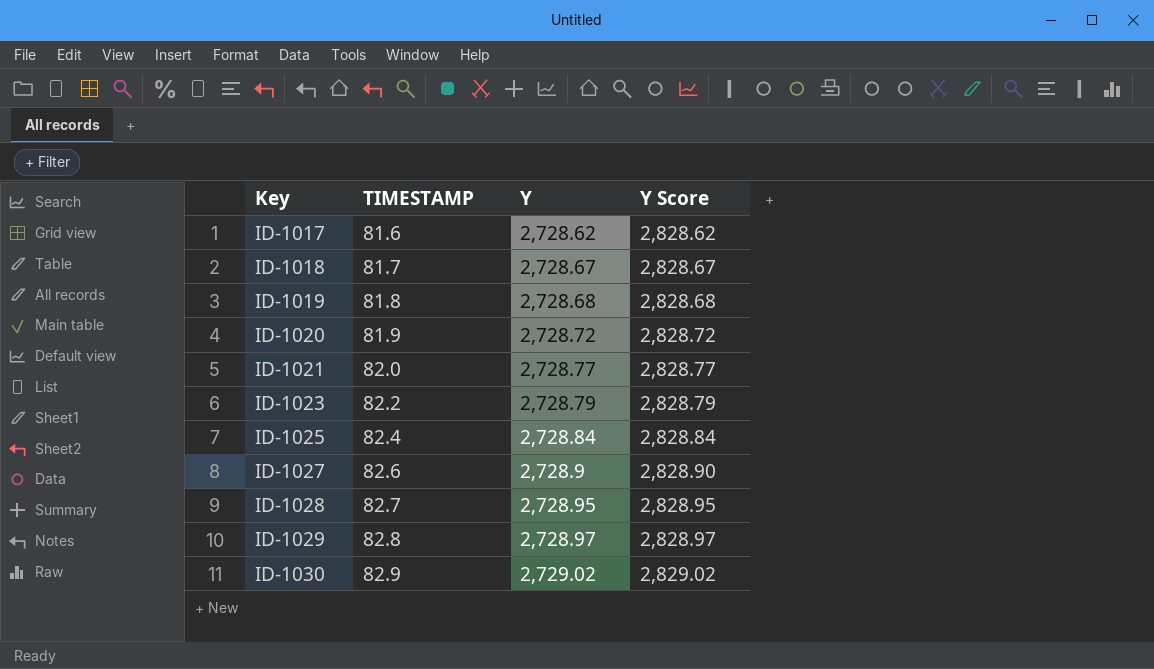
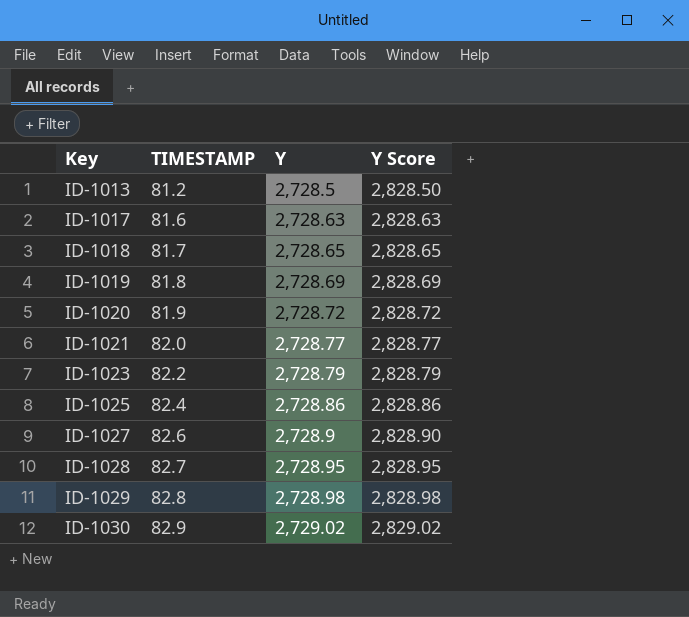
row ID-1013: none -> 81.2 | 2,728.5 | 2,828.50
ID-1017 | Y: 2,728.62 -> 2,728.63
ID-1017 | Y Score: 2,828.62 -> 2,828.63
ID-1018 | Y: 2,728.67 -> 2,728.65
ID-1018 | Y Score: 2,828.67 -> 2,828.65
ID-1019 | Y: 2,728.68 -> 2,728.69
ID-1019 | Y Score: 2,828.68 -> 2,828.69
ID-1025 | Y: 2,728.84 -> 2,728.86
ID-1025 | Y Score: 2,828.84 -> 2,828.86
ID-1029 | Y: 2,728.97 -> 2,728.98
ID-1029 | Y Score: 2,828.97 -> 2,828.98

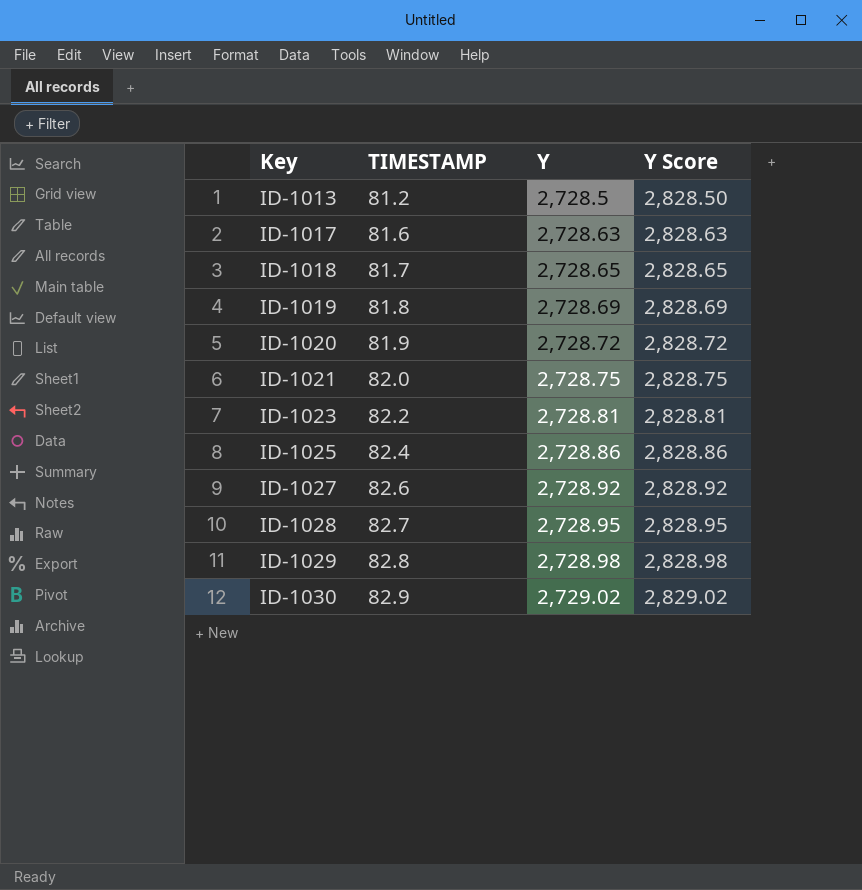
ID-1021 | Y: 2,728.77 -> 2,728.75
ID-1021 | Y Score: 2,828.77 -> 2,828.75
ID-1023 | Y: 2,728.79 -> 2,728.81
ID-1023 | Y Score: 2,828.79 -> 2,828.81
ID-1027 | Y: 2,728.9 -> 2,728.92
ID-1027 | Y Score: 2,828.90 -> 2,828.92

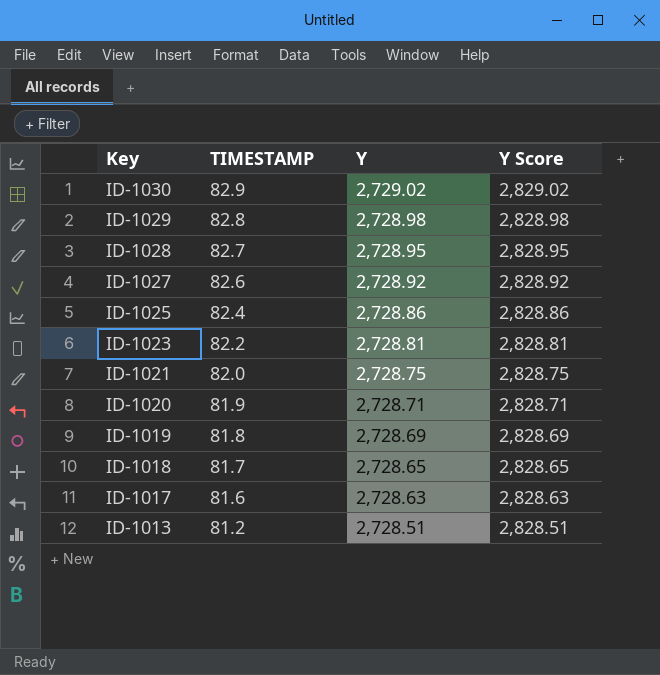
row order: Key ascending -> Key descending
ID-1020 | Y: 2,728.72 -> 2,728.71
ID-1020 | Y Score: 2,828.72 -> 2,828.71
ID-1013 | Y: 2,728.5 -> 2,728.51
ID-1013 | Y Score: 2,828.50 -> 2,828.51

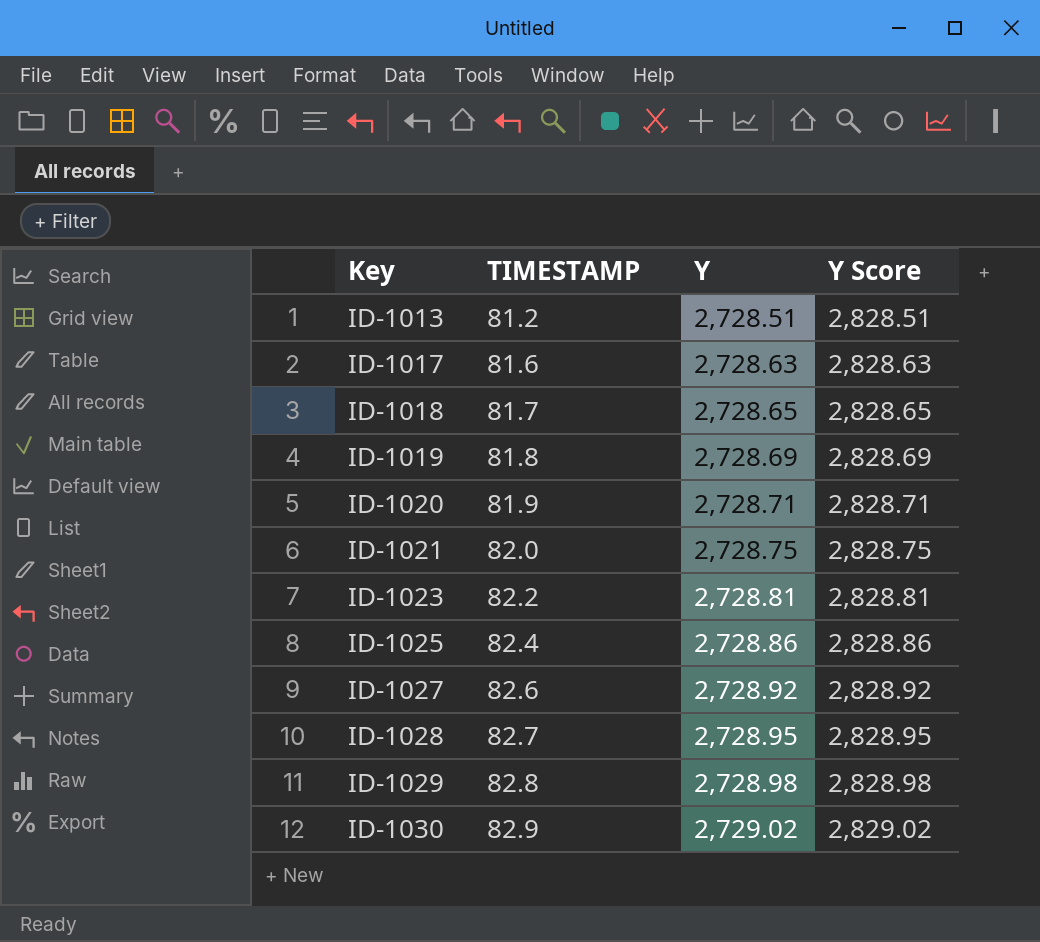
row order: Key descending -> Key ascending

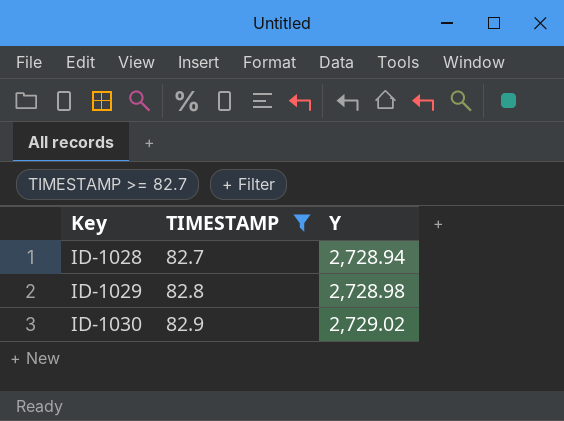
filter: none -> TIMESTAMP >= 82.7
column Y Score | formula: [Y] + 100 -> none
ID-1028 | Y: 2,728.95 -> 2,728.94

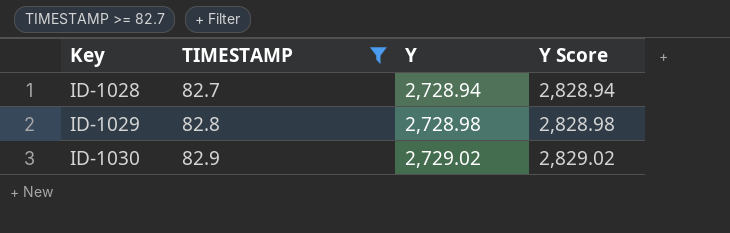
column Y Score | formula: none -> [Y] + 100

